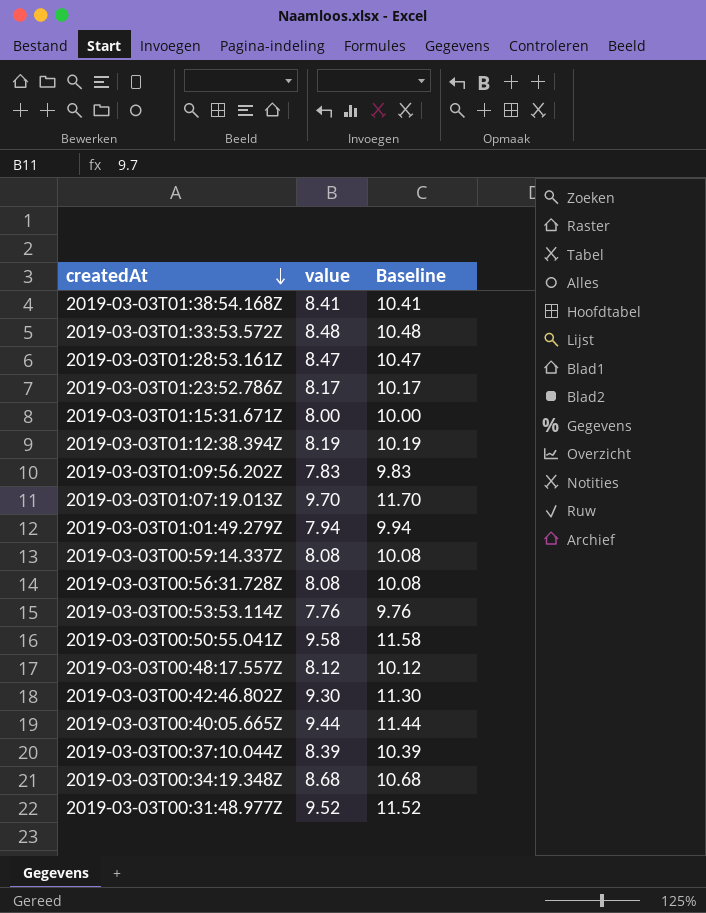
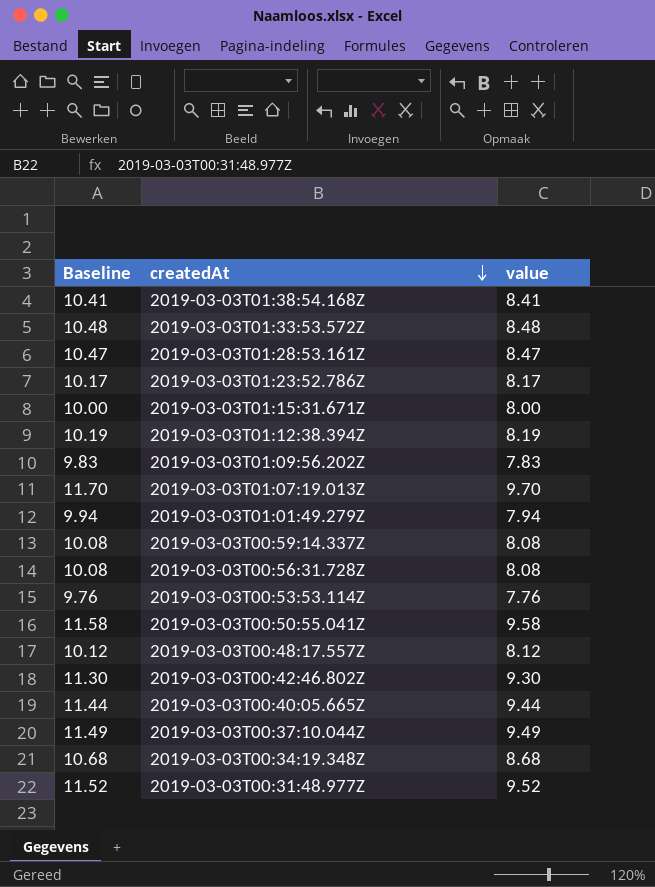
column Baseline | position: 3 -> 1
2019-03-03T00:37:10.044Z | Baseline: 10.39 -> 11.49
2019-03-03T00:37:10.044Z | value: 8.39 -> 9.49

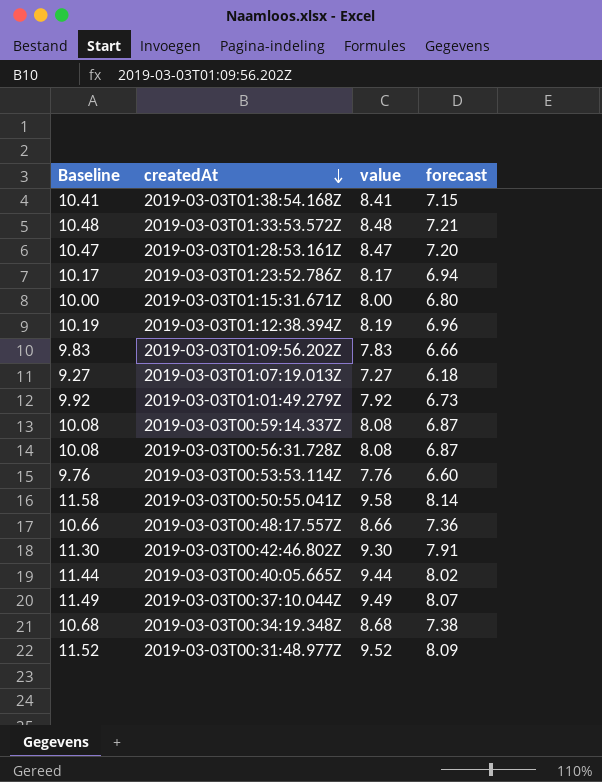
column forecast | formula: none -> [value] * 0.85
2019-03-03T01:07:19.013Z | Baseline: 11.70 -> 9.27
2019-03-03T01:07:19.013Z | value: 9.70 -> 7.27
2019-03-03T01:01:49.279Z | Baseline: 9.94 -> 9.92
2019-03-03T01:01:49.279Z | value: 7.94 -> 7.92
2019-03-03T00:48:17.557Z | Baseline: 10.12 -> 10.66
2019-03-03T00:48:17.557Z | value: 8.12 -> 8.66

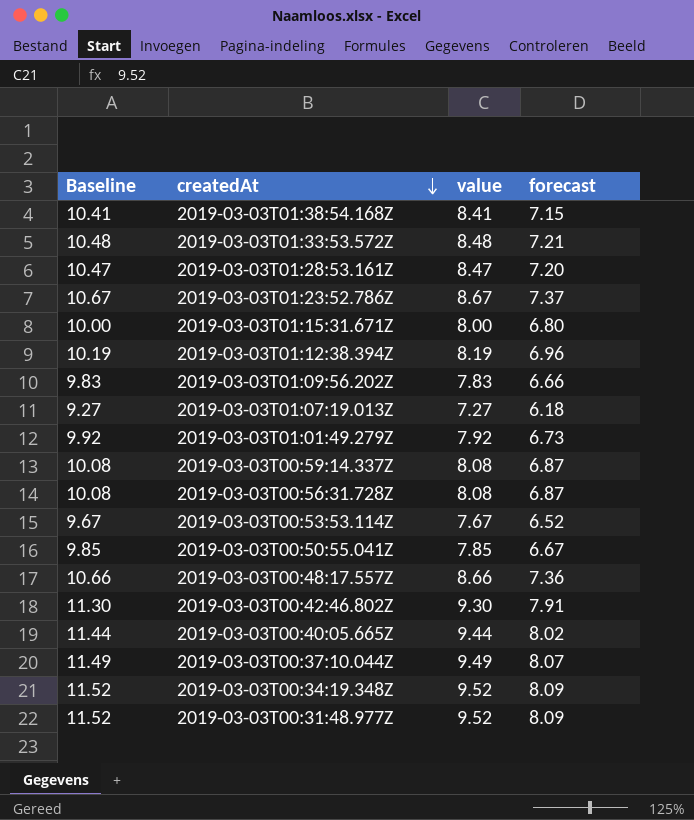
2019-03-03T01:23:52.786Z | Baseline: 10.17 -> 10.67
2019-03-03T01:23:52.786Z | value: 8.17 -> 8.67
2019-03-03T01:23:52.786Z | forecast: 6.94 -> 7.37
2019-03-03T00:53:53.114Z | Baseline: 9.76 -> 9.67
2019-03-03T00:53:53.114Z | value: 7.76 -> 7.67
2019-03-03T00:53:53.114Z | forecast: 6.60 -> 6.52
2019-03-03T00:50:55.041Z | Baseline: 11.58 -> 9.85
2019-03-03T00:50:55.041Z | value: 9.58 -> 7.85
2019-03-03T00:50:55.041Z | forecast: 8.14 -> 6.67
2019-03-03T00:34:19.348Z | Baseline: 10.68 -> 11.52
2019-03-03T00:34:19.348Z | value: 8.68 -> 9.52
2019-03-03T00:34:19.348Z | forecast: 7.38 -> 8.09

